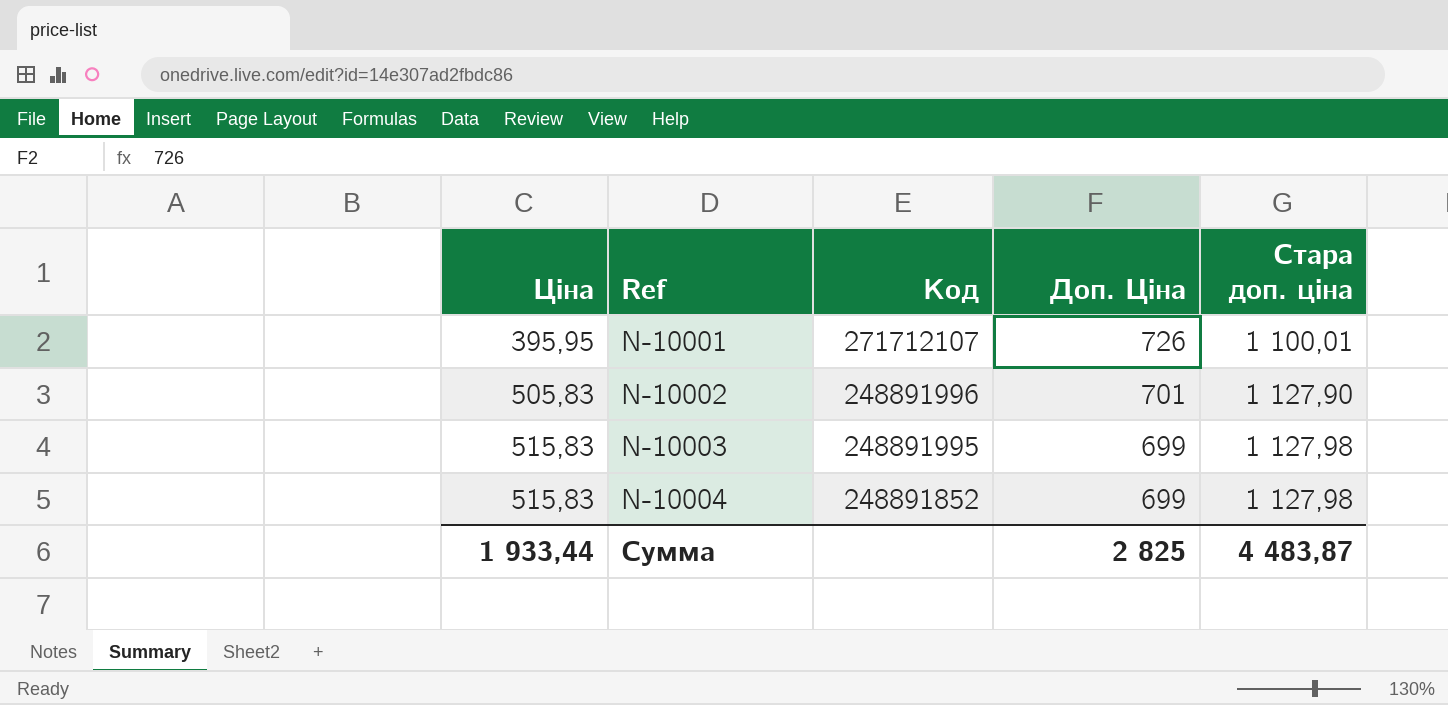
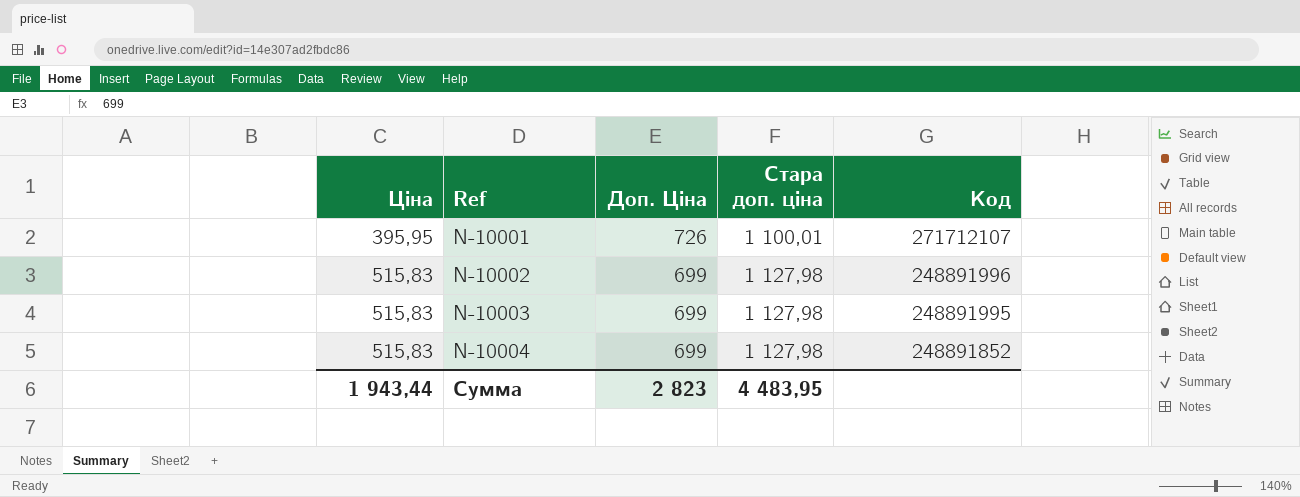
column Код | position: 3 -> 5
N-10002 | Ціна: 505,83 -> 515,83
N-10002 | Доп. Ціна: 701 -> 699
N-10002 | Стара доп. ціна: 1 127,90 -> 1 127,98
Сумма | Ціна: 1 933,44 -> 1 943,44
Сумма | Доп. Ціна: 2 825 -> 2 823
Сумма | Стара доп. ціна: 4 483,87 -> 4 483,95

